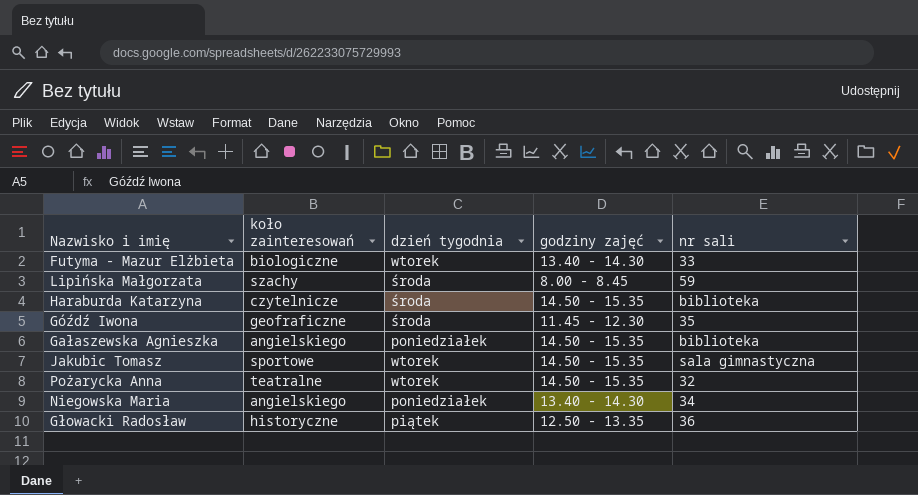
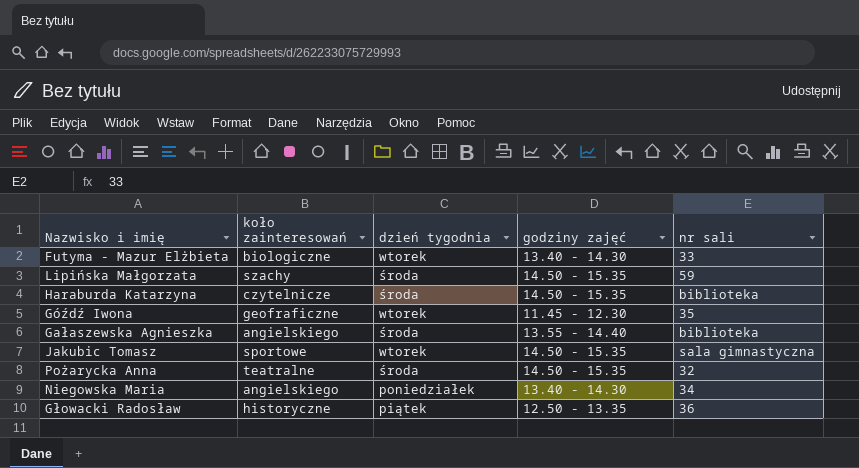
Lipińska Małgorzata | godziny zajęć: 8.00 - 8.45 -> 14.50 - 15.35
Góźdź Iwona | dzień tygodnia: środa -> wtorek
Gałaszewska Agnieszka | dzień tygodnia: poniedziałek -> środa
Gałaszewska Agnieszka | godziny zajęć: 14.50 - 15.35 -> 13.55 - 14.40
Pożarycka Anna | dzień tygodnia: wtorek -> środa

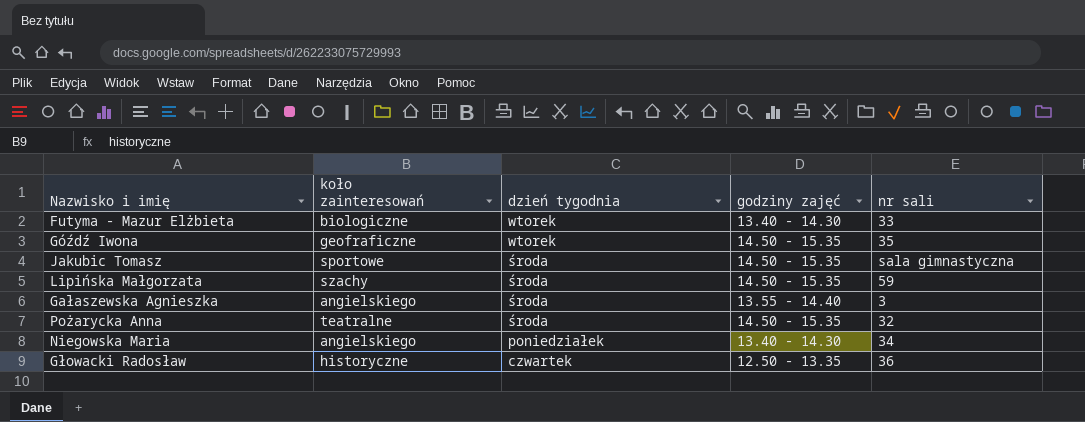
row order: none -> dzień tygodnia descending
row Haraburda Katarzyna: czytelnicze | środa | 14.50 - 15.35 | biblioteka -> none
Góźdź Iwona | godziny zajęć: 11.45 - 12.30 -> 14.50 - 15.35
Jakubic Tomasz | dzień tygodnia: wtorek -> środa
Gałaszewska Agnieszka | nr sali: biblioteka -> 3
Głowacki Radosław | dzień tygodnia: piątek -> czwartek

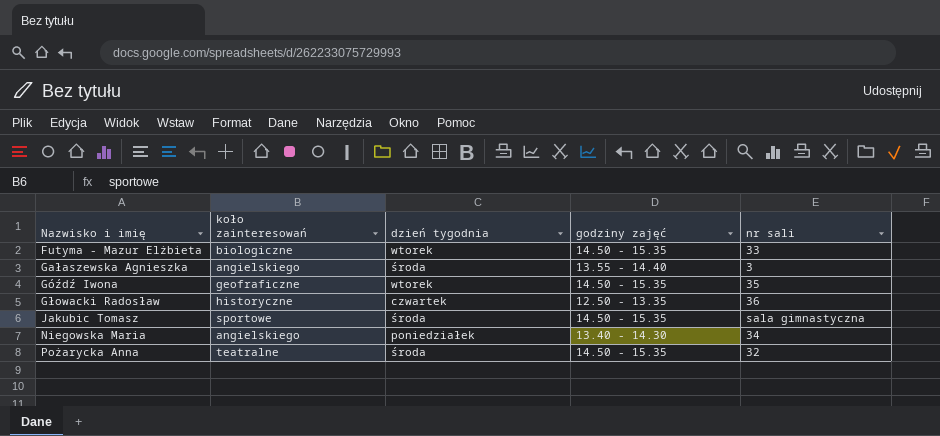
row order: dzień tygodnia descending -> Nazwisko i imię ascending
row Lipińska Małgorzata: szachy | środa | 14.50 - 15.35 | 59 -> none
Futyma - Mazur Elżbieta | godziny zajęć: 13.40 - 14.30 -> 14.50 - 15.35

